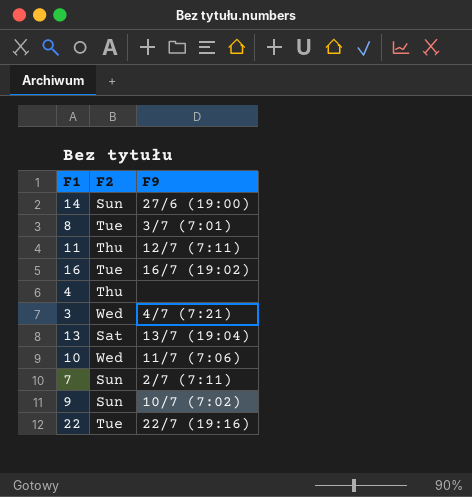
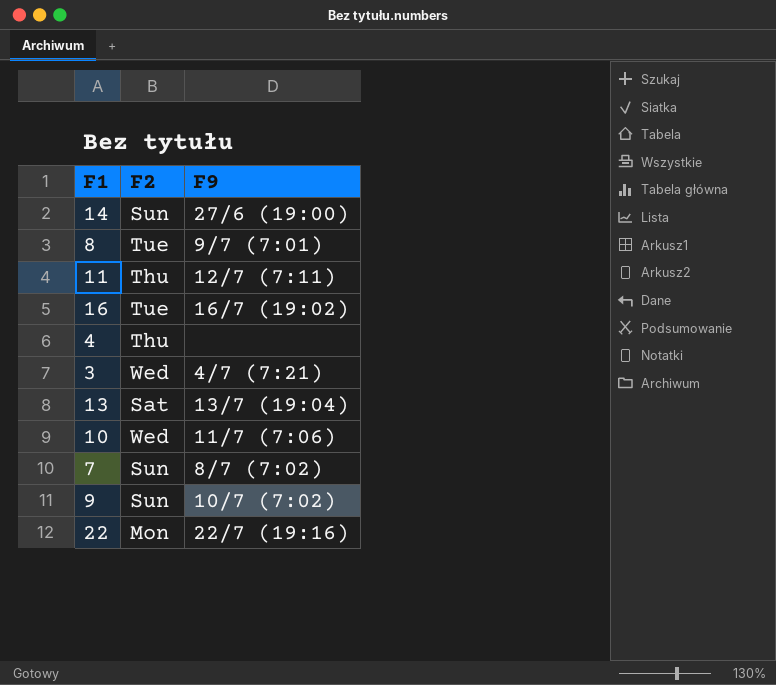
8 | F9: 3/7 (7:01) -> 9/7 (7:01)
7 | F9: 2/7 (7:11) -> 8/7 (7:02)
22 | F2: Tue -> Mon

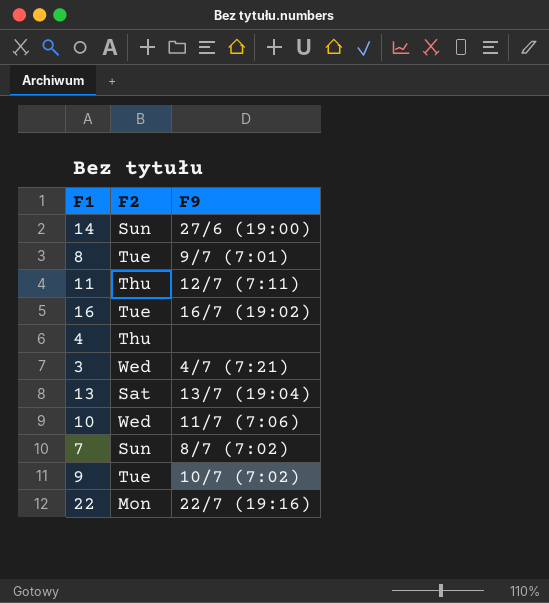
9 | F2: Sun -> Tue

